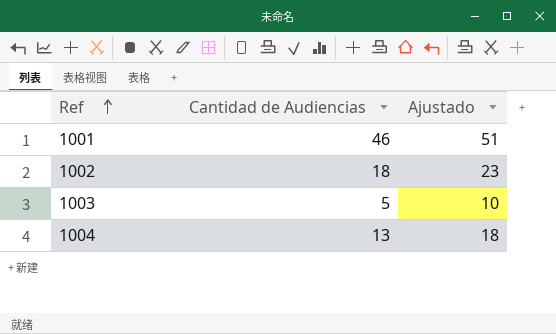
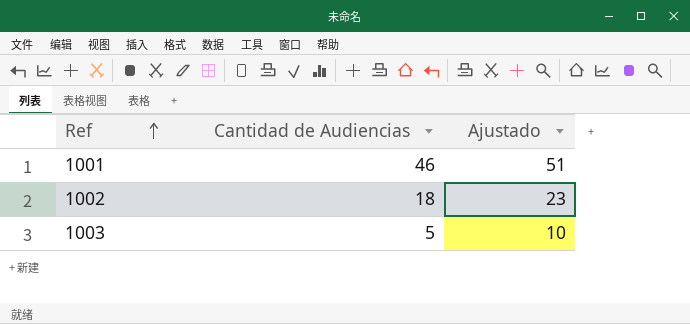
row 1004: 13 | 18 -> none

